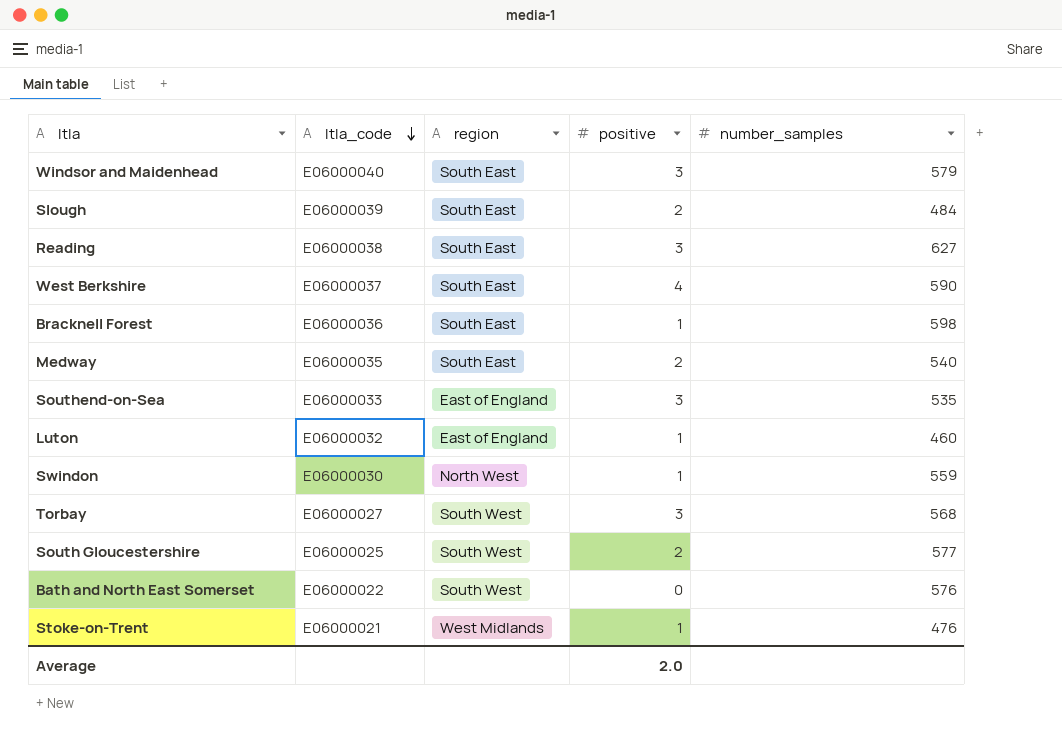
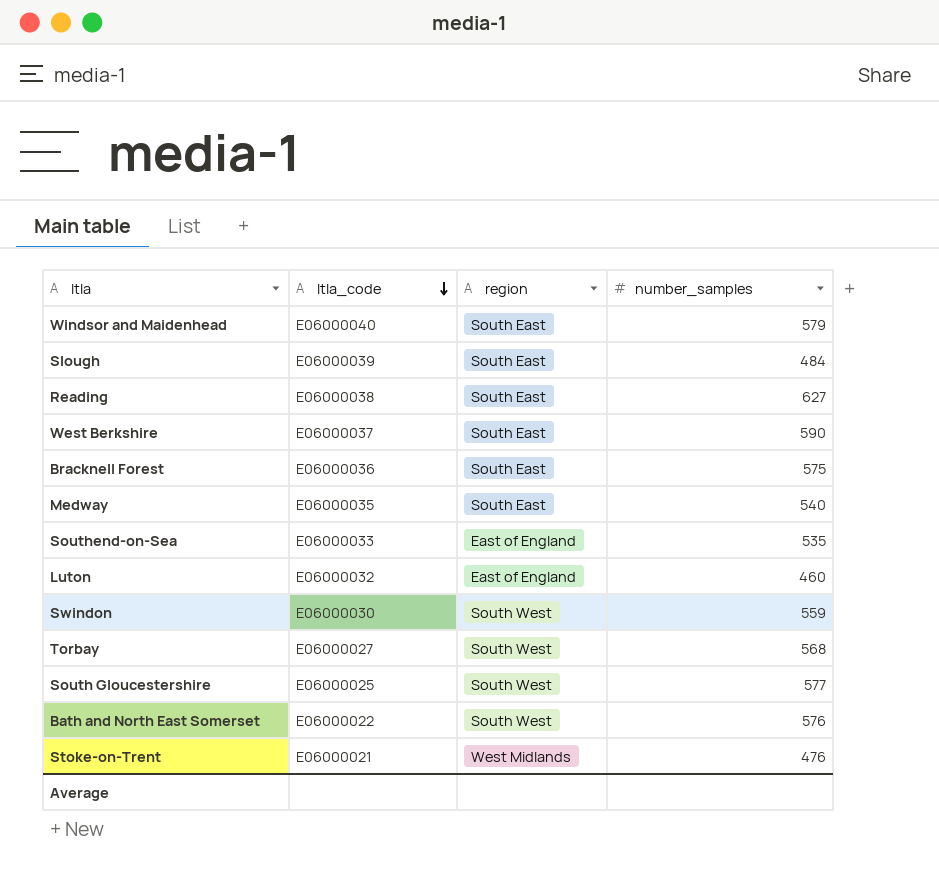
column positive | position: 4 -> none
Bracknell Forest | number_samples: 598 -> 575
Swindon | region: North West -> South West

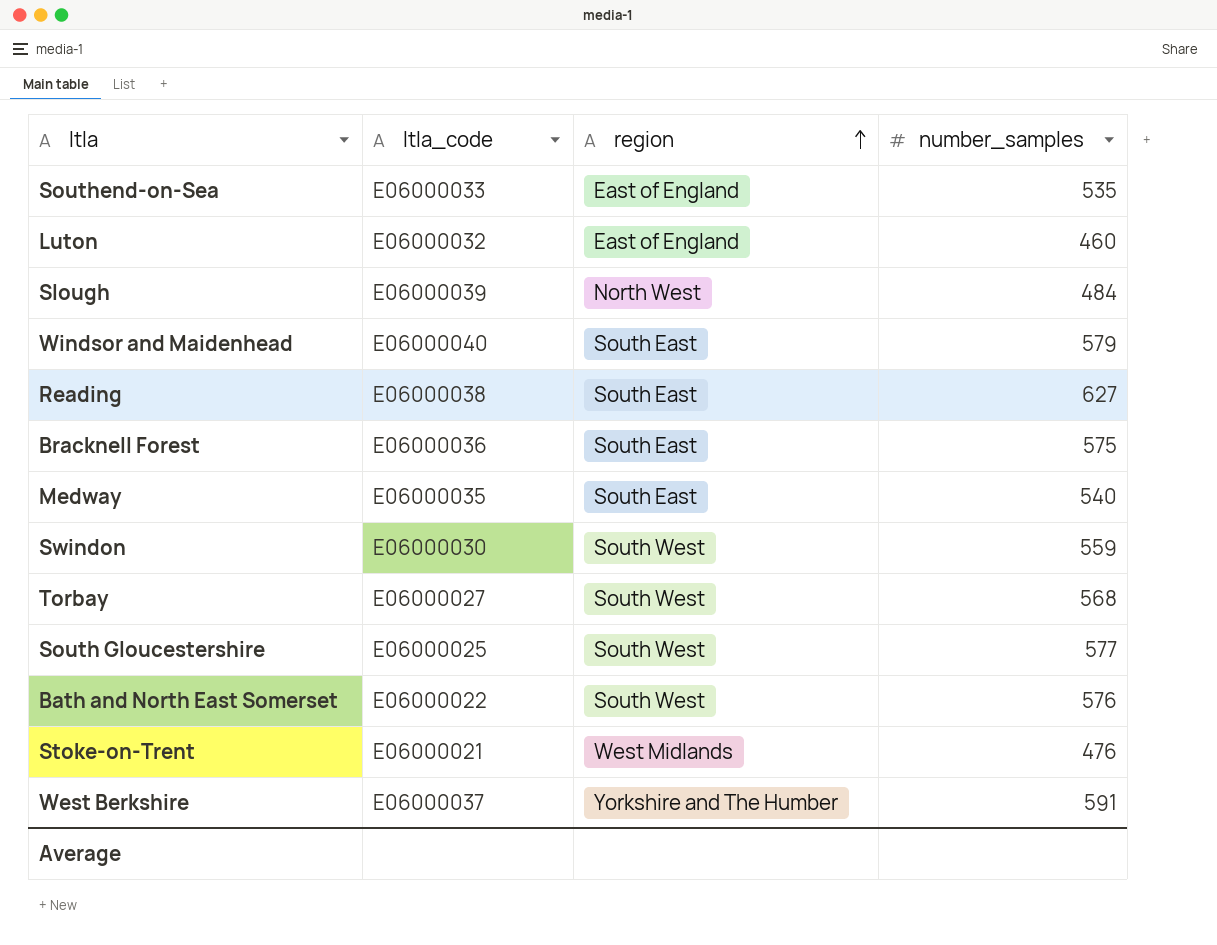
row order: ltla_code descending -> region ascending
Slough | region: South East -> North West
West Berkshire | region: South East -> Yorkshire and The Humber
West Berkshire | number_samples: 590 -> 591

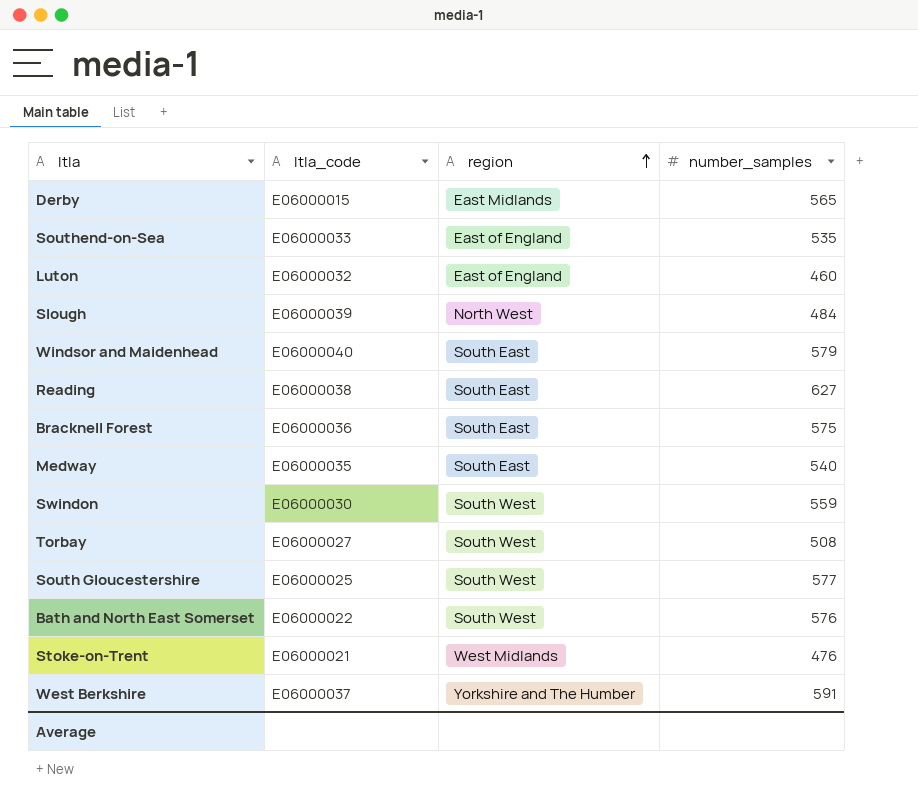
row Derby: none -> E06000015 | East Midlands | 565
Torbay | number_samples: 568 -> 508

